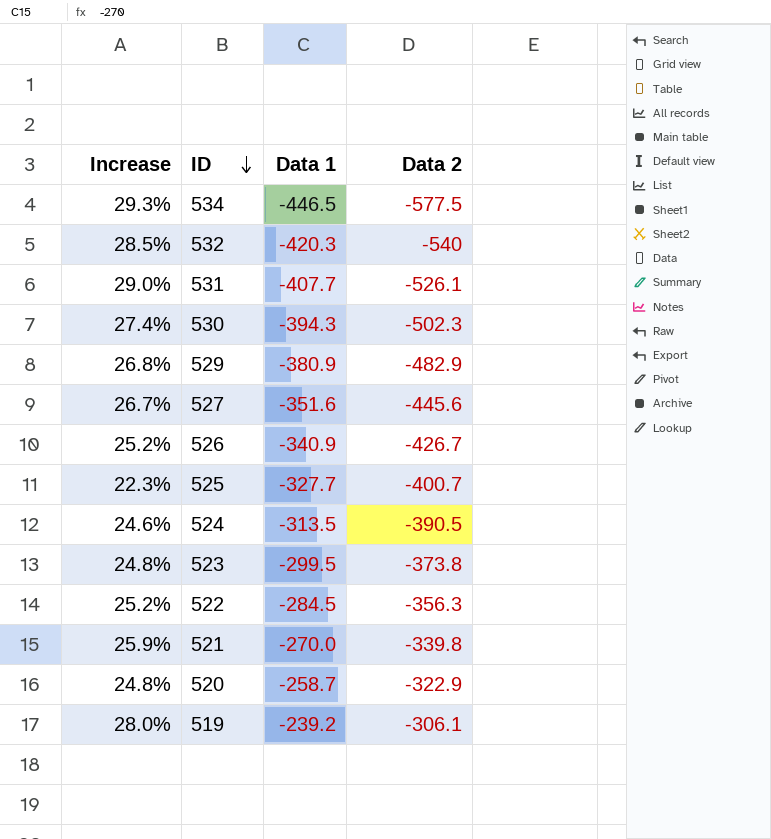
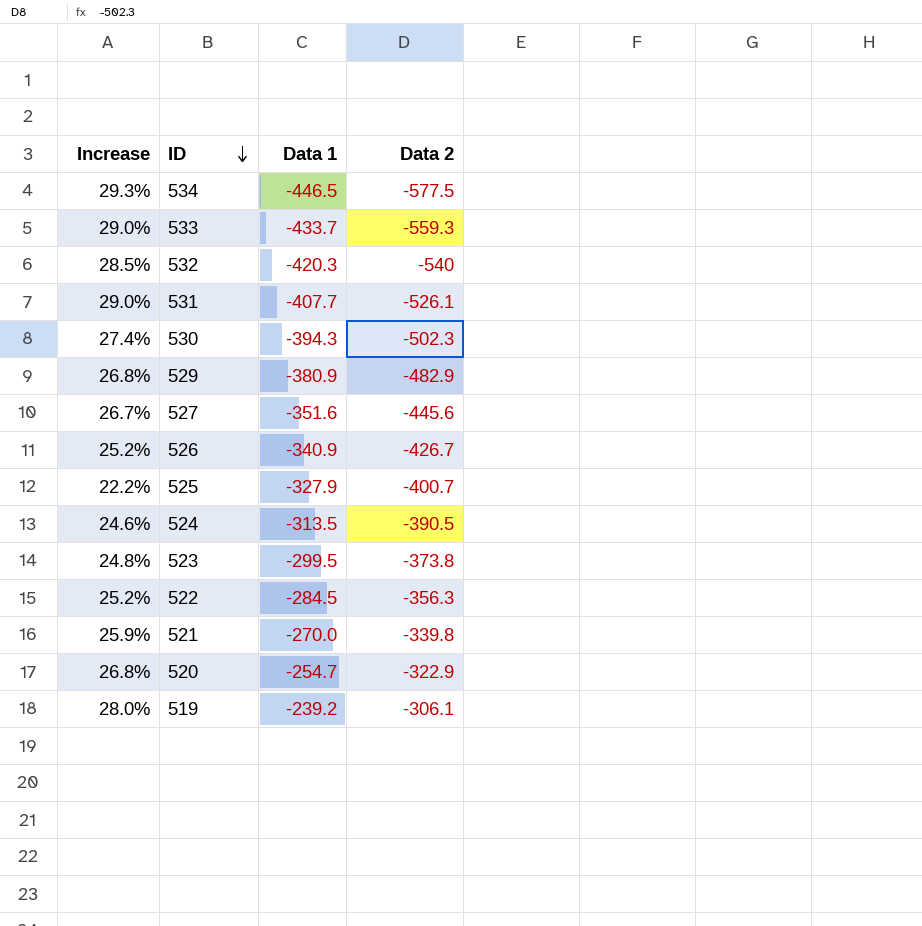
row 533: none -> 29.0% | -433.7 | -559.3
525 | Increase: 22.3% -> 22.2%
525 | Data 1: -327.7 -> -327.9
520 | Increase: 24.8% -> 26.8%
520 | Data 1: -258.7 -> -254.7

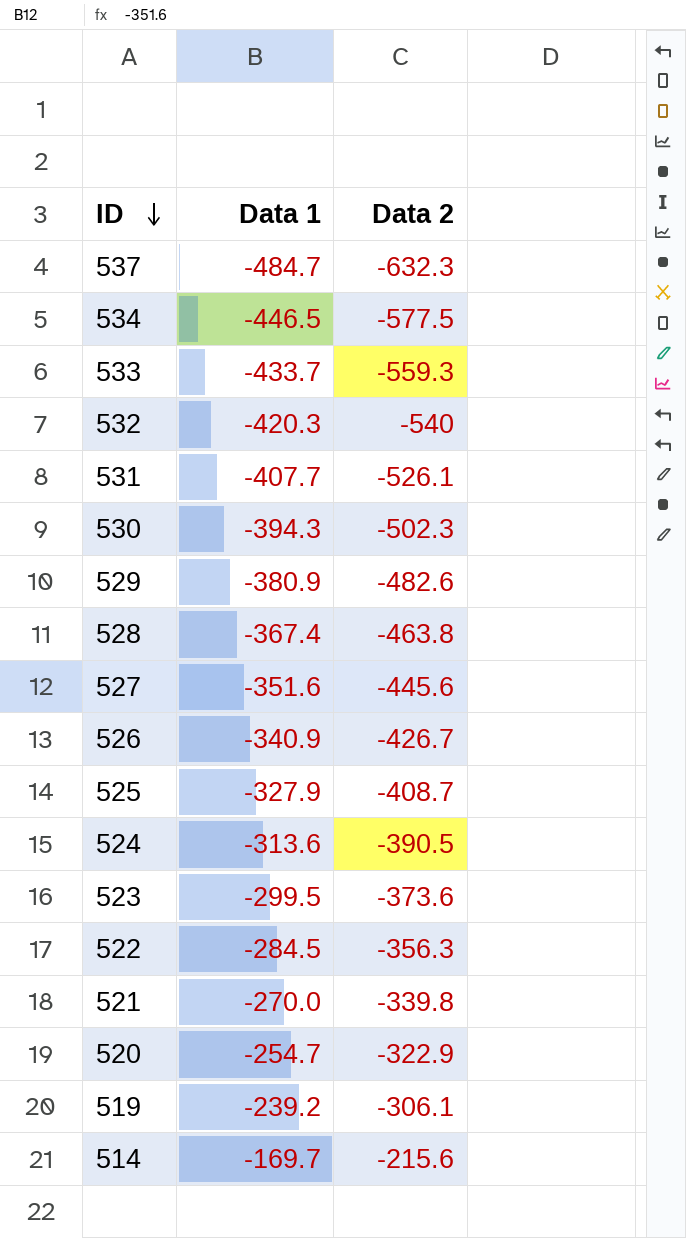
column Increase | formula: ([Data 2] - [Data 1]) / [Data 1] -> none
row 537: none -> -484.7 | -632.3
529 | Data 2: -482.9 -> -482.6
row 528: none -> -367.4 | -463.8
525 | Data 2: -400.7 -> -408.7
524 | Data 1: -313.5 -> -313.6
523 | Data 2: -373.8 -> -373.6
row 514: none -> -169.7 | -215.6

